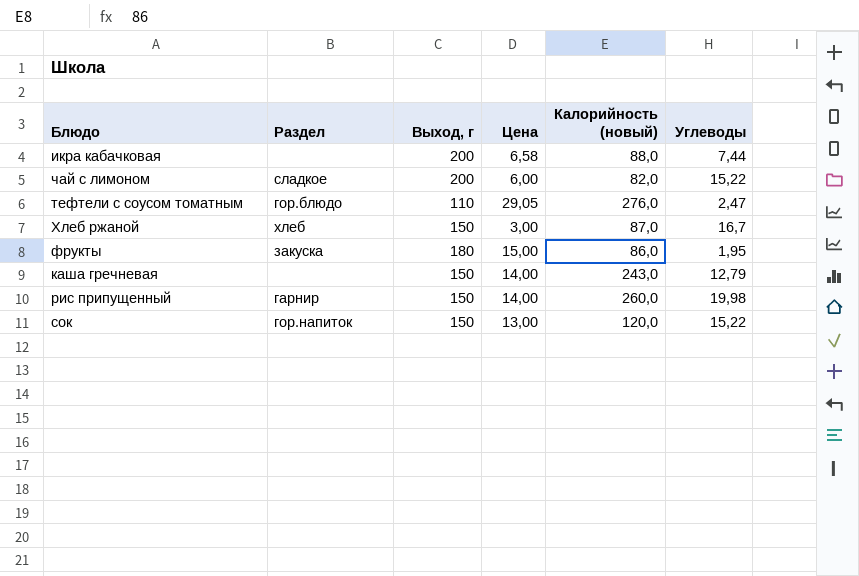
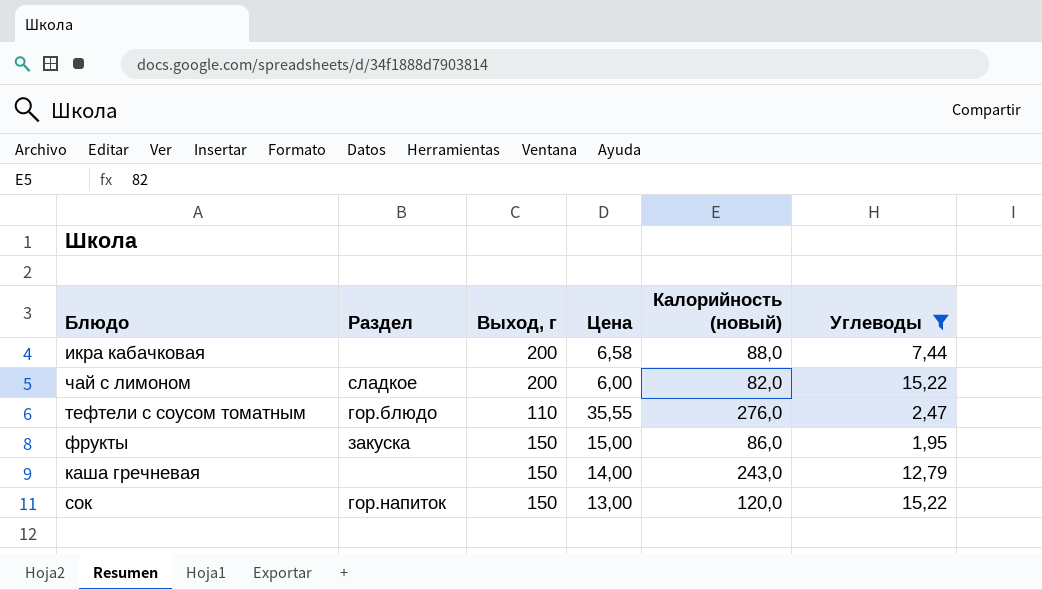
filter: none -> Углеводы <= 15,22
тефтели с соусом томатным | Цена: 29,05 -> 35,55
фрукты | Выход, г: 180 -> 150

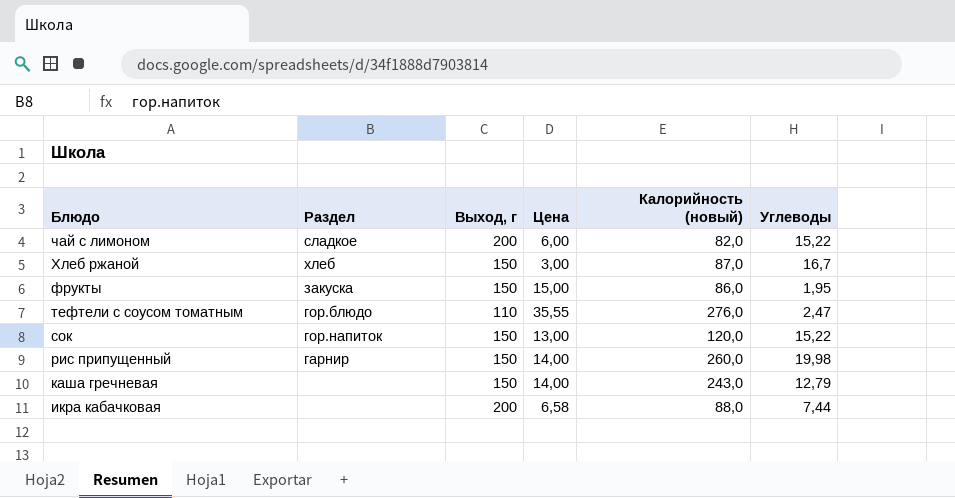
filter: Углеводы <= 15,22 -> none
row order: none -> Блюдо descending

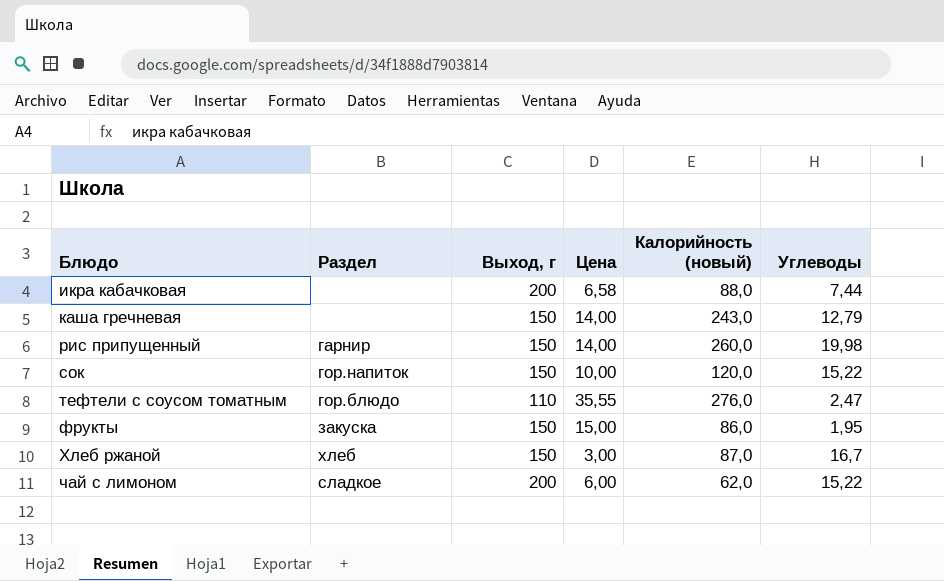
row order: Блюдо descending -> Блюдо ascending
сок | Цена: 13,00 -> 10,00
чай с лимоном | Калорийность (новый): 82,0 -> 62,0

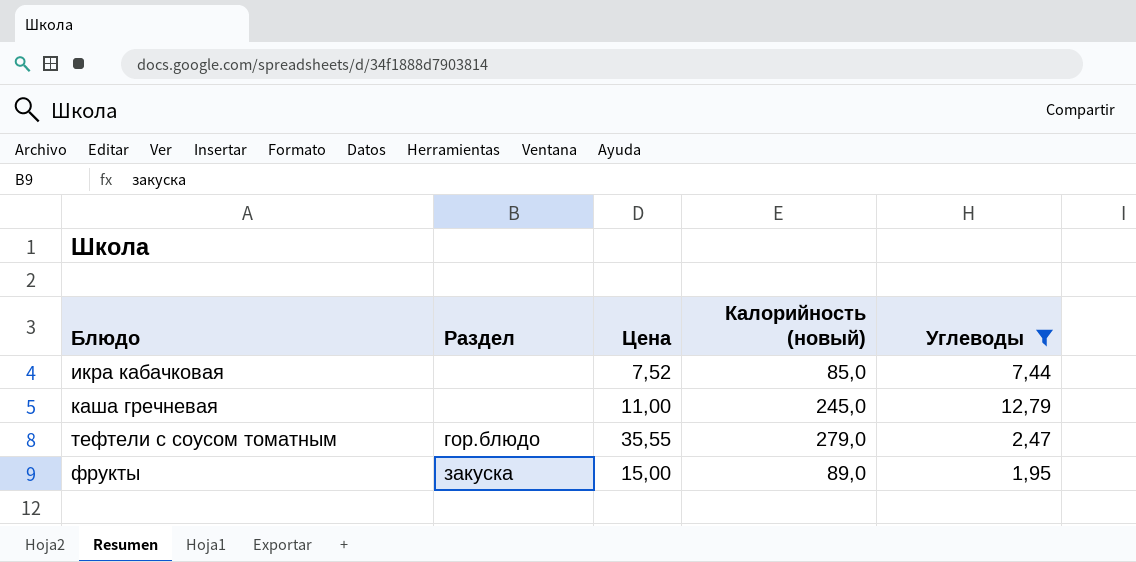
filter: none -> Углеводы <= 12,79
column Выход, г | position: 3 -> none
икра кабачковая | Цена: 6,58 -> 7,52
икра кабачковая | Калорийность (новый): 88,0 -> 85,0
каша гречневая | Цена: 14,00 -> 11,00
каша гречневая | Калорийность (новый): 243,0 -> 245,0
тефтели с соусом томатным | Калорийность (новый): 276,0 -> 279,0
фрукты | Калорийность (новый): 86,0 -> 89,0

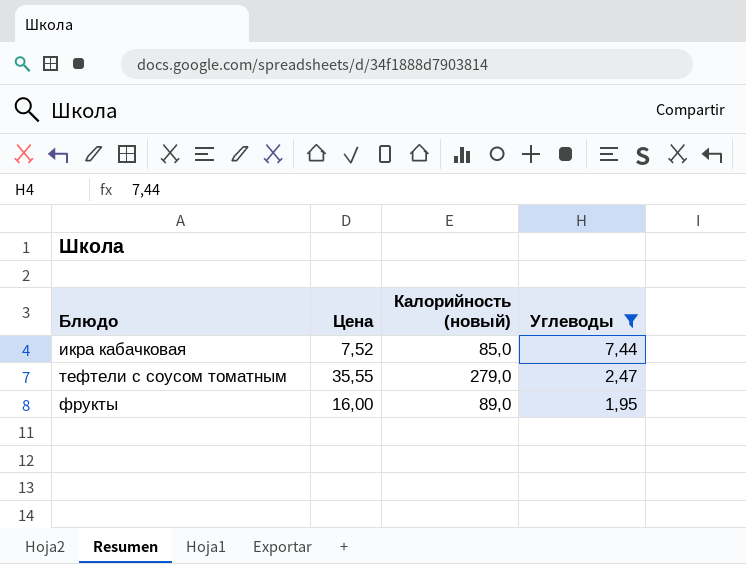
column Раздел | position: 2 -> none
row каша гречневая: none | 11,00 | 245,0 | 12,79 -> none
фрукты | Цена: 15,00 -> 16,00

